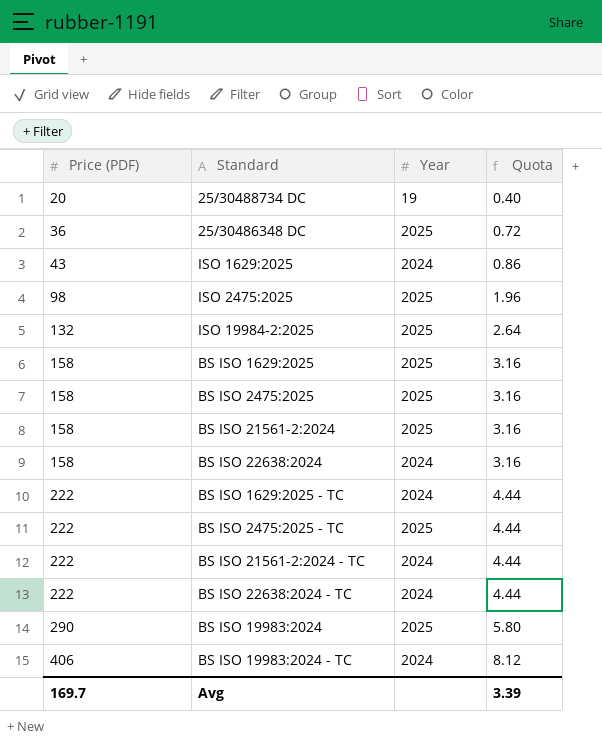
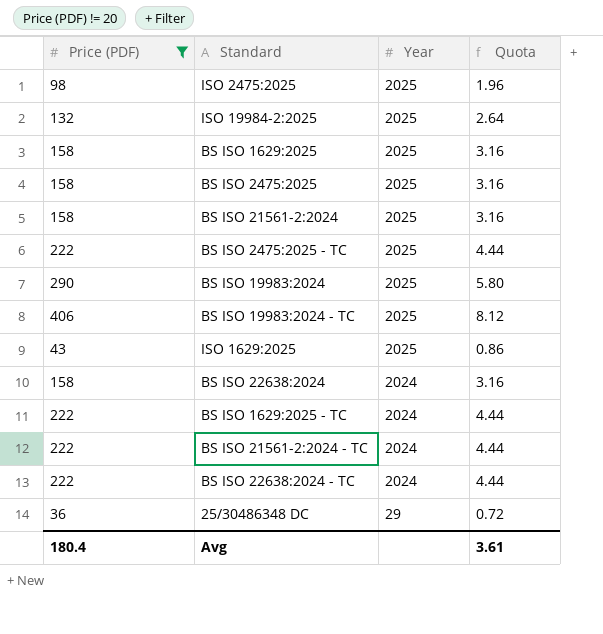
filter: none -> Price (PDF) != 20
row order: Price (PDF) ascending -> Year descending
BS ISO 19983:2024 - TC | Year: 2024 -> 2025
ISO 1629:2025 | Year: 2024 -> 2025
25/30486348 DC | Year: 2025 -> 29
Avg | Price (PDF): 169.7 -> 180.4
Avg | Quota: 3.39 -> 3.61

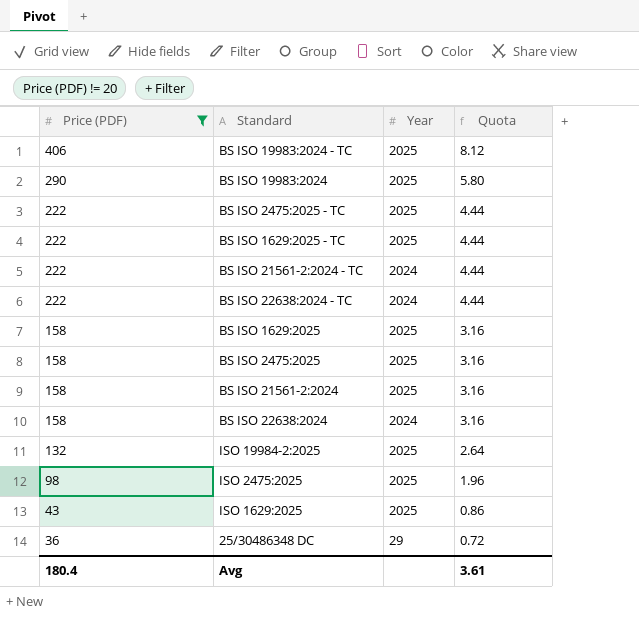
row order: Year descending -> Price (PDF) descending
BS ISO 1629:2025 - TC | Year: 2024 -> 2025

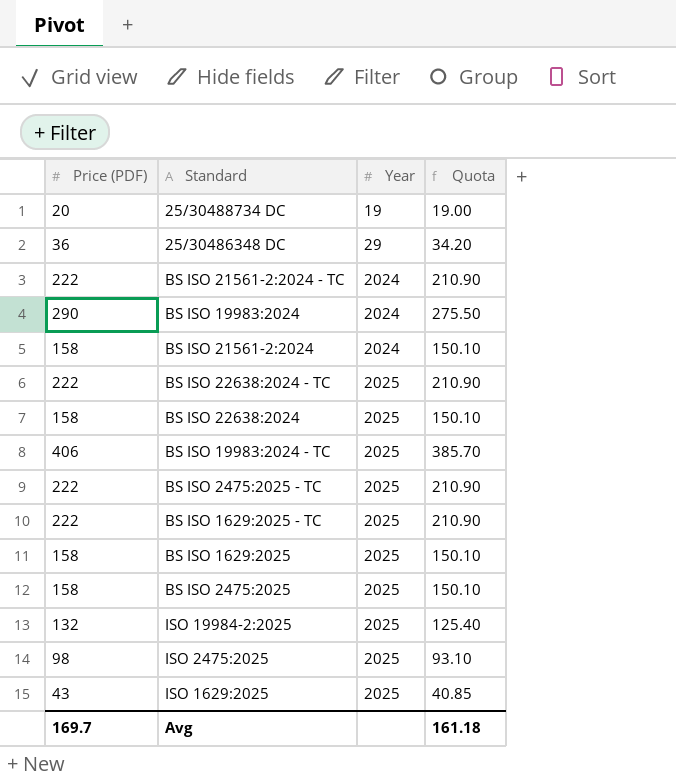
filter: Price (PDF) != 20 -> none
row order: Price (PDF) descending -> Year ascending
column Quota | formula: [Price (PDF)] * 0.02 -> [Price (PDF)] * 0.95
BS ISO 19983:2024 | Year: 2025 -> 2024
BS ISO 21561-2:2024 | Year: 2025 -> 2024
BS ISO 22638:2024 - TC | Year: 2024 -> 2025
BS ISO 22638:2024 | Year: 2024 -> 2025
Avg | Price (PDF): 180.4 -> 169.7
Avg | Quota: 3.61 -> 161.18

